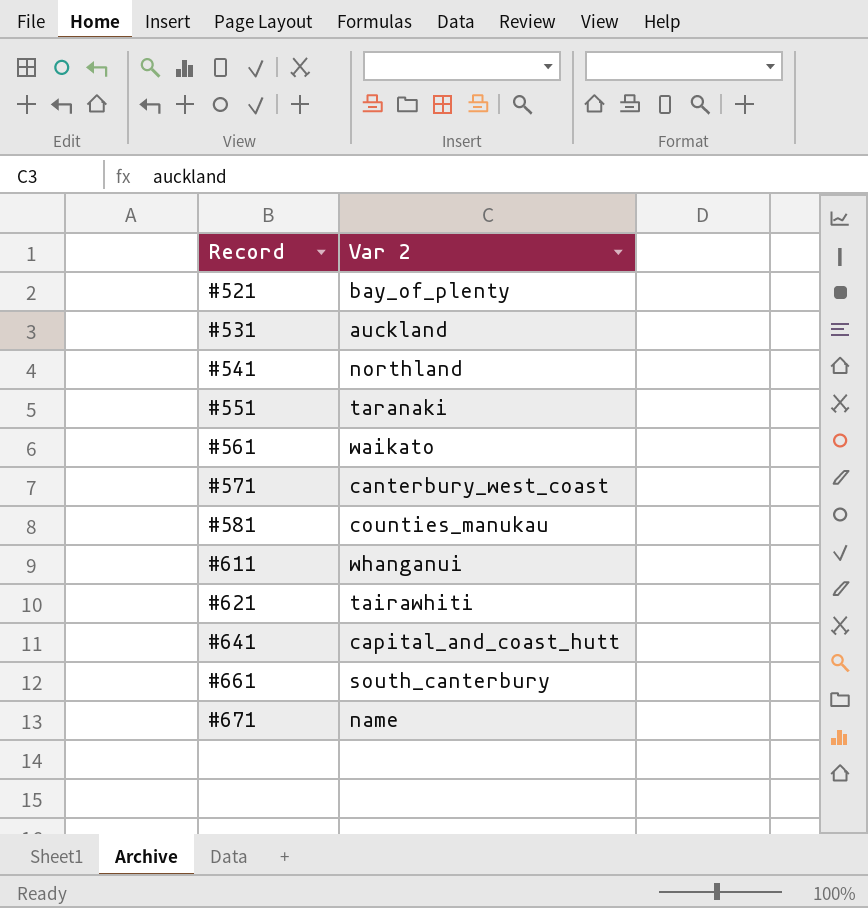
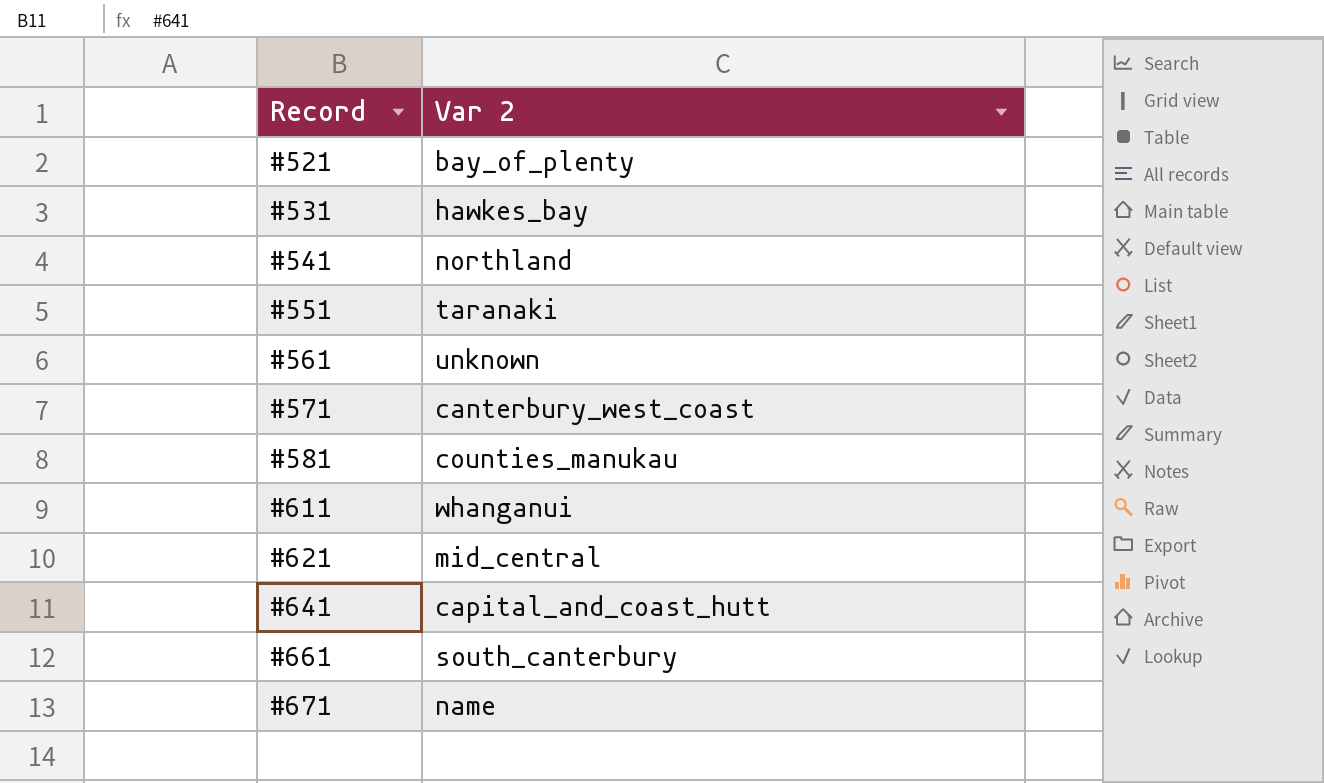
#531 | Var 2: auckland -> hawkes_bay
#561 | Var 2: waikato -> unknown
#621 | Var 2: tairawhiti -> mid_central

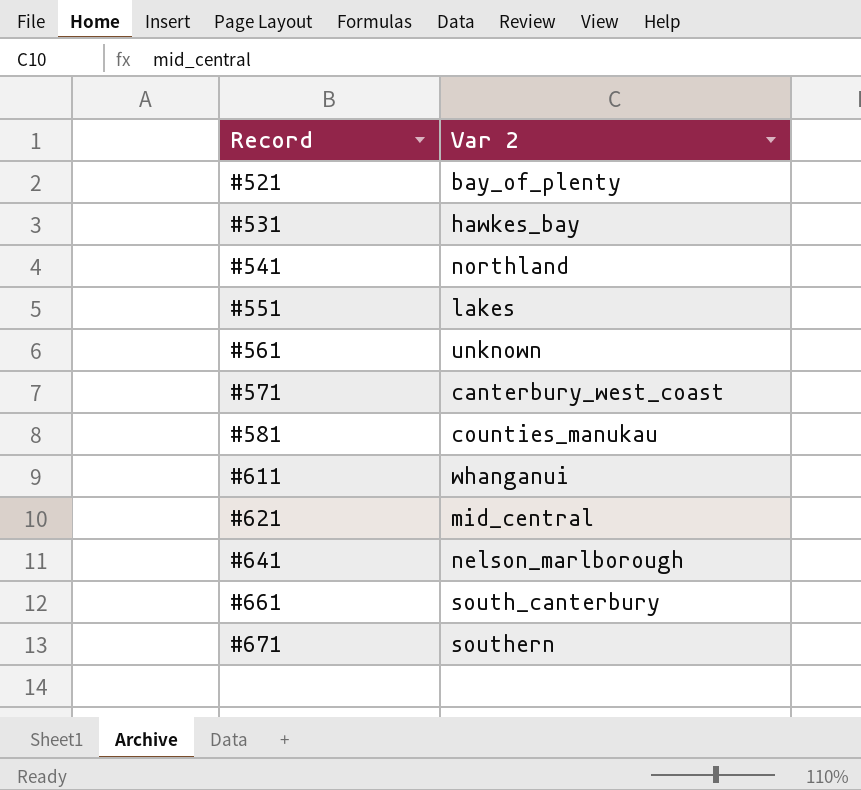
#551 | Var 2: taranaki -> lakes
#641 | Var 2: capital_and_coast_hutt -> nelson_marlborough
#671 | Var 2: name -> southern

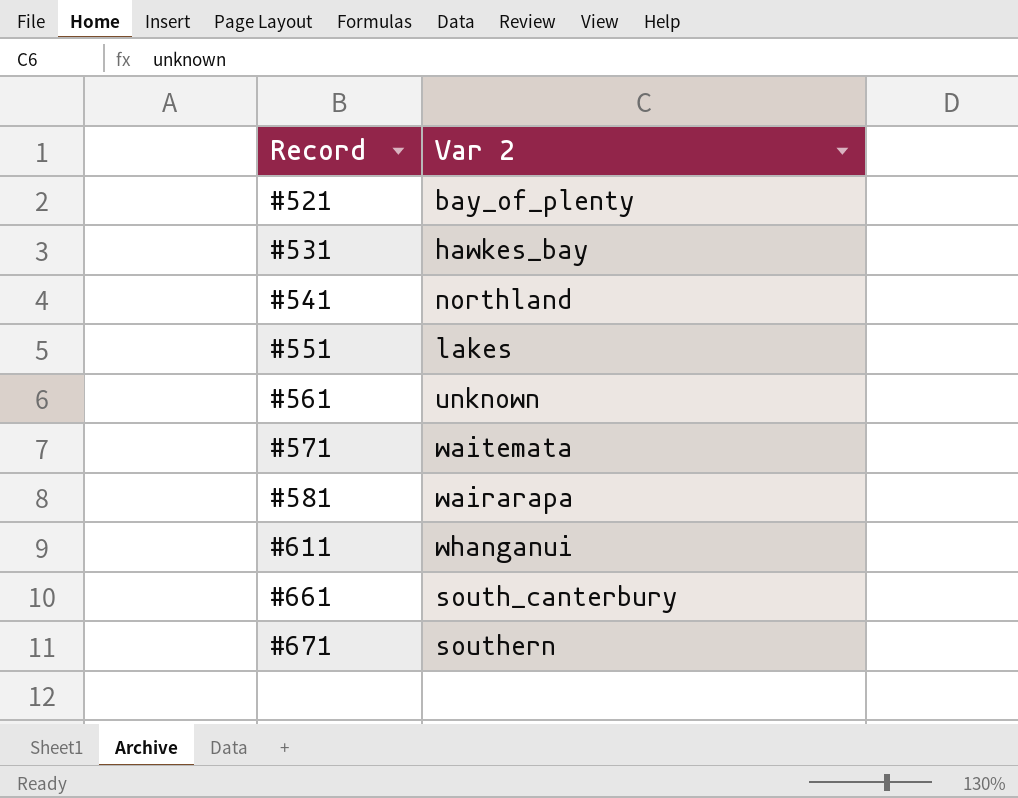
row #621: mid_central -> none
row #641: nelson_marlborough -> none
#571 | Var 2: canterbury_west_coast -> waitemata
#581 | Var 2: counties_manukau -> wairarapa

